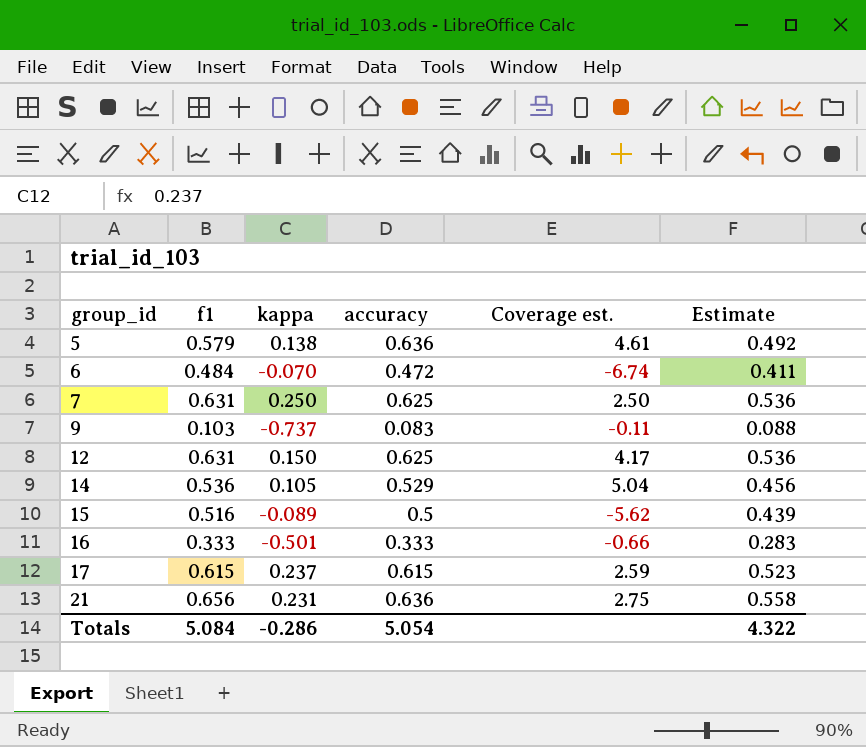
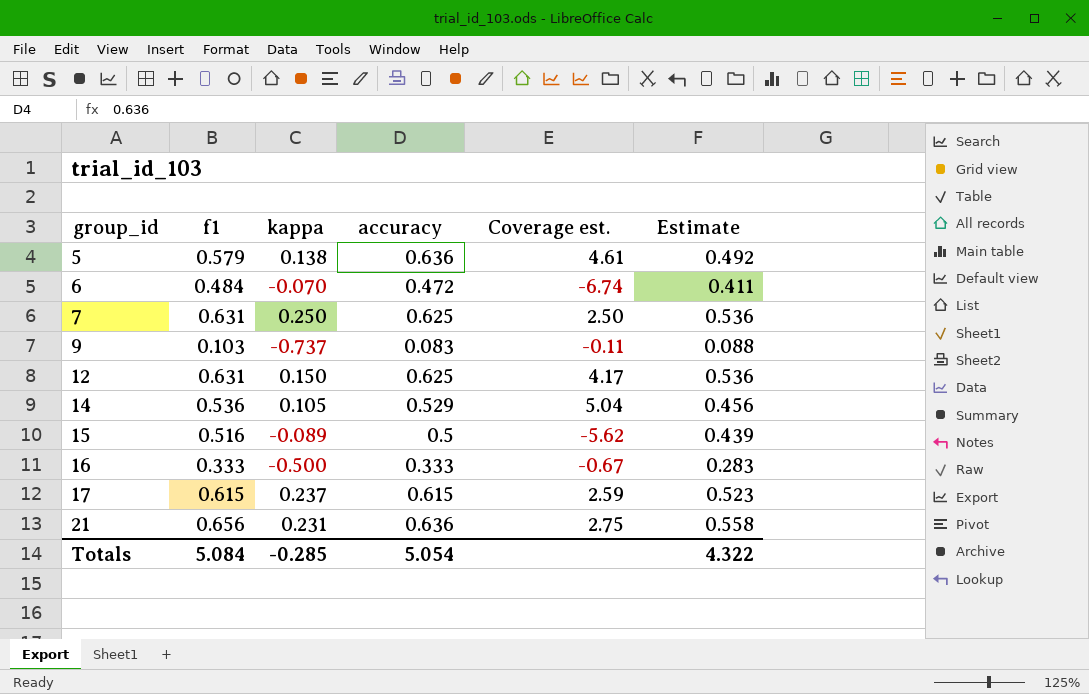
16 | kappa: -0.501 -> -0.500
16 | Coverage est.: -0.66 -> -0.67
Totals | kappa: -0.286 -> -0.285

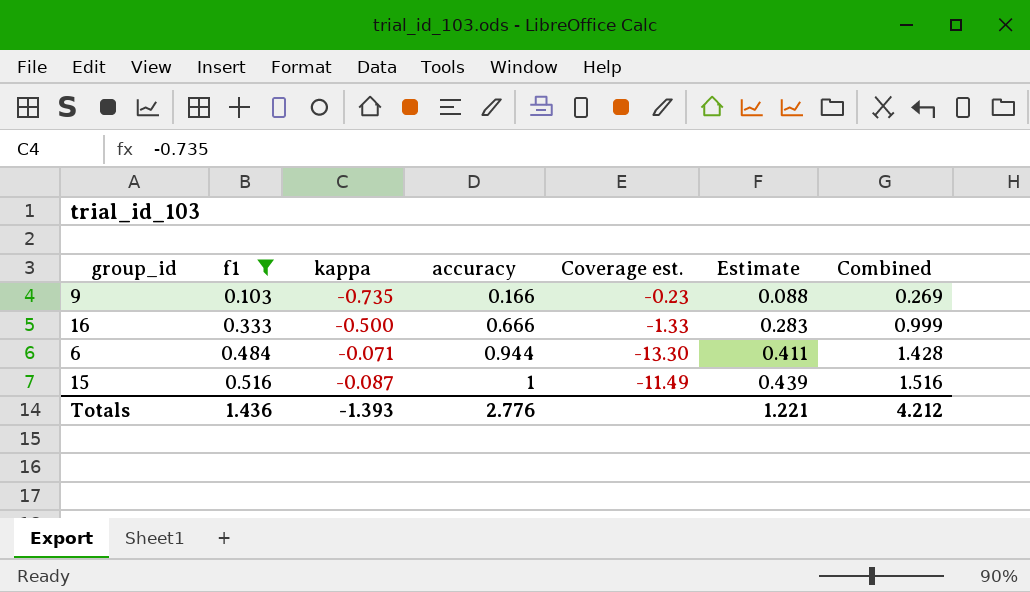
filter: none -> f1 <= 0.516
row order: group_id ascending -> f1 ascending
column Combined | formula: none -> [f1] + [accuracy]
9 | kappa: -0.737 -> -0.735
9 | accuracy: 0.083 -> 0.166
9 | Coverage est.: -0.11 -> -0.23
16 | accuracy: 0.333 -> 0.666
16 | Coverage est.: -0.67 -> -1.33
6 | kappa: -0.070 -> -0.071
6 | accuracy: 0.472 -> 0.944
6 | Coverage est.: -6.74 -> -13.30
15 | kappa: -0.089 -> -0.087
15 | accuracy: 0.5 -> 1
15 | Coverage est.: -5.62 -> -11.49
Totals | f1: 5.084 -> 1.436
Totals | kappa: -0.285 -> -1.393
Totals | accuracy: 5.054 -> 2.776
Totals | Estimate: 4.322 -> 1.221

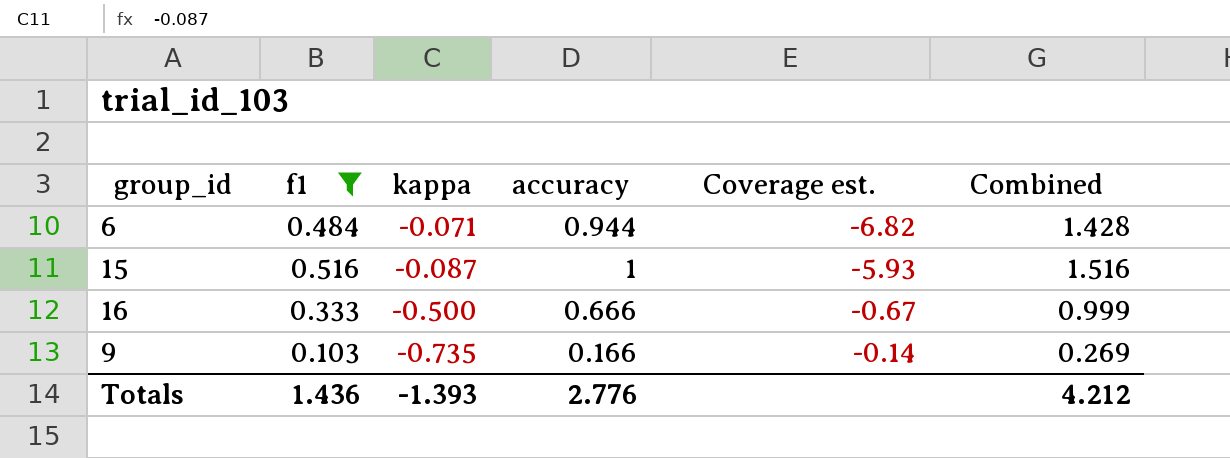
row order: f1 ascending -> kappa descending
column Estimate | formula: [f1] * 0.85 -> none
column Coverage est. | formula: [accuracy] / [kappa] -> [f1] / [kappa]

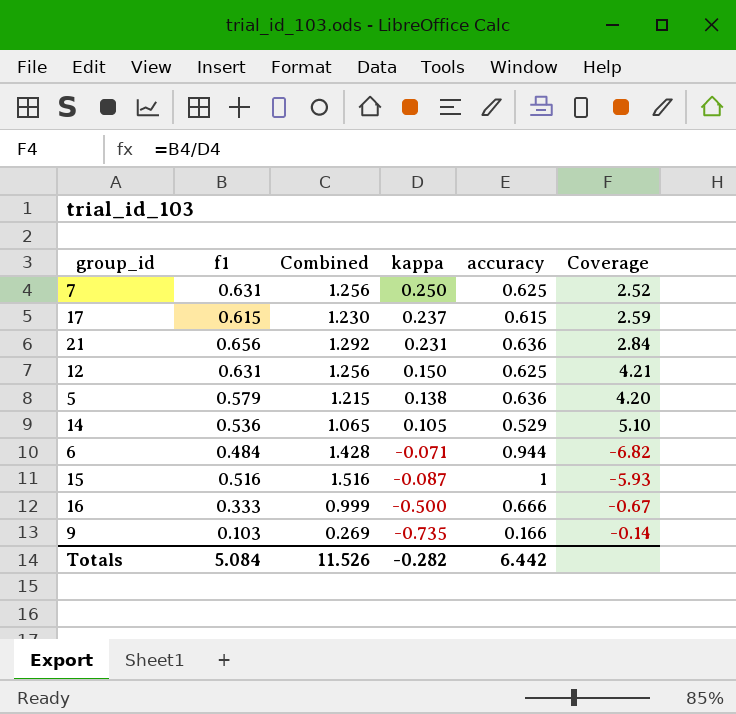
filter: f1 <= 0.516 -> none
column Combined | position: 6 -> 3
column name: Coverage est. -> Coverage
Totals | f1: 1.436 -> 5.084
Totals | Combined: 4.212 -> 11.526
Totals | kappa: -1.393 -> -0.282
Totals | accuracy: 2.776 -> 6.442

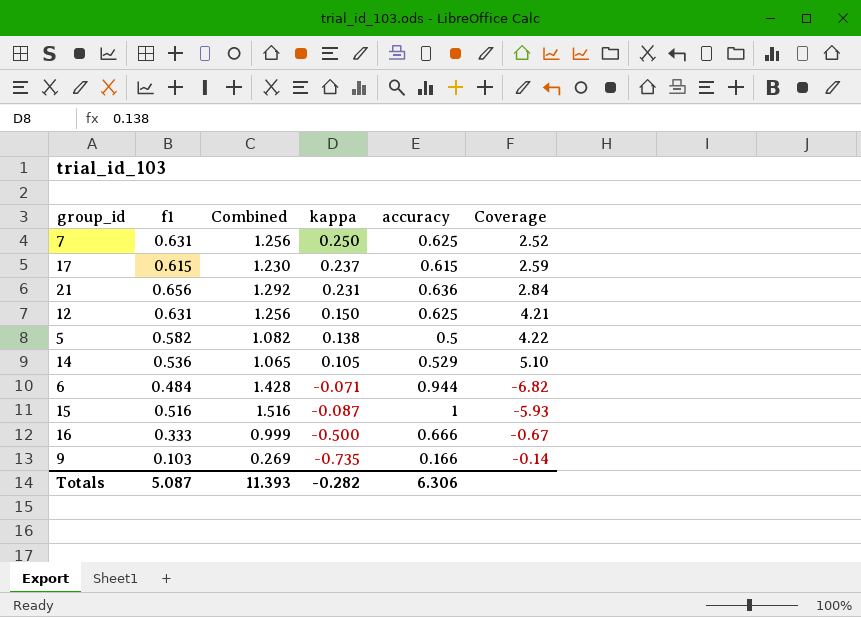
5 | f1: 0.579 -> 0.582
5 | Combined: 1.215 -> 1.082
5 | accuracy: 0.636 -> 0.5
5 | Coverage: 4.20 -> 4.22
Totals | f1: 5.084 -> 5.087
Totals | Combined: 11.526 -> 11.393
Totals | accuracy: 6.442 -> 6.306

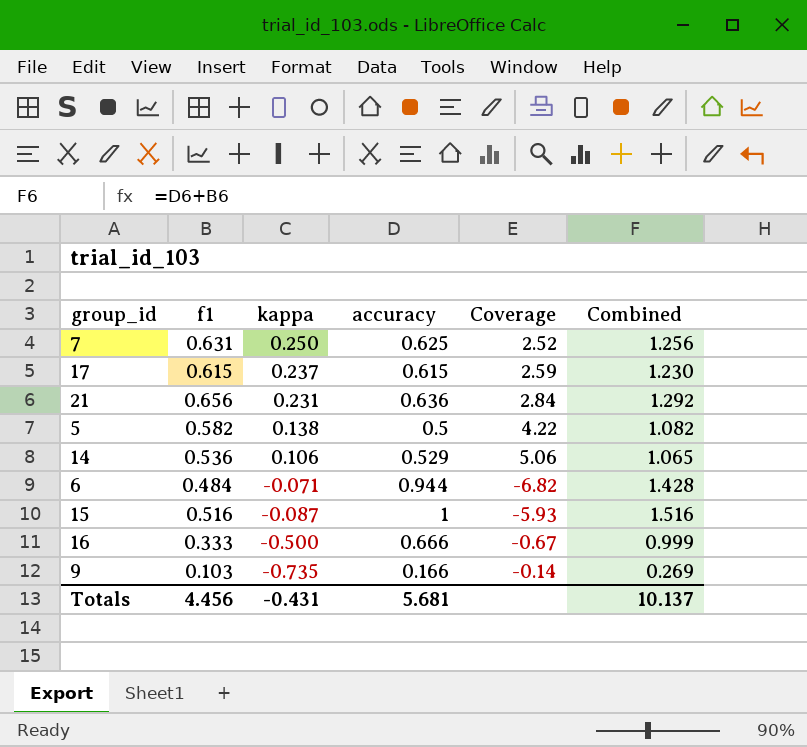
column Combined | position: 3 -> 6
row 12: 0.631 | 1.256 | 0.150 | 0.625 | 4.21 -> none
14 | kappa: 0.105 -> 0.106
14 | Coverage: 5.10 -> 5.06
Totals | f1: 5.087 -> 4.456
Totals | kappa: -0.282 -> -0.431
Totals | accuracy: 6.306 -> 5.681
Totals | Combined: 11.393 -> 10.137

